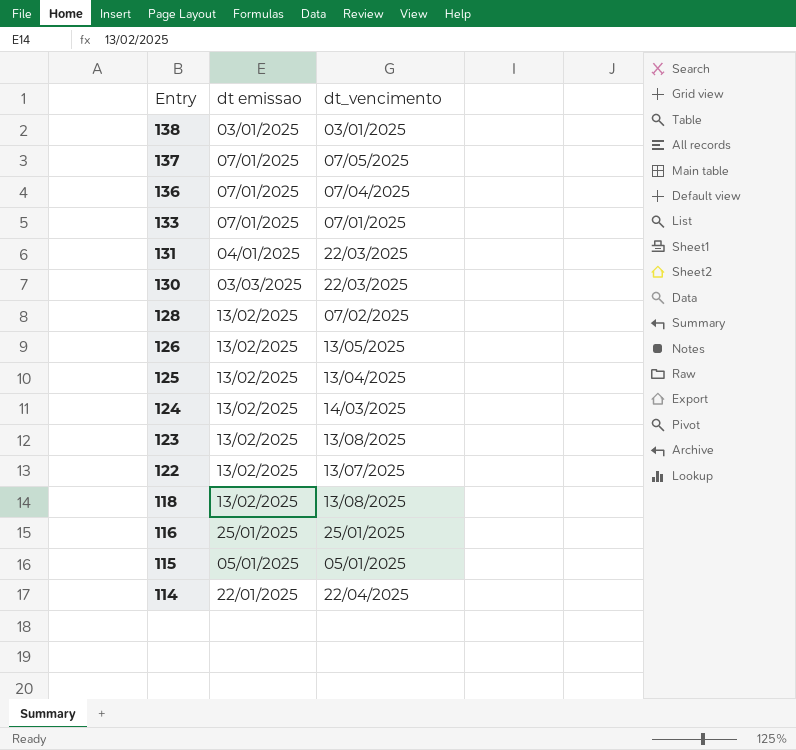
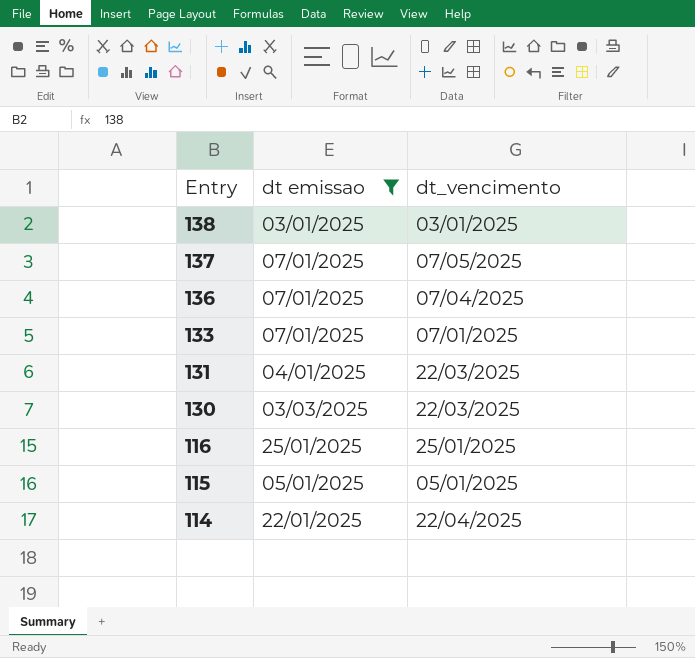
filter: none -> dt emissao != 13/02/2025

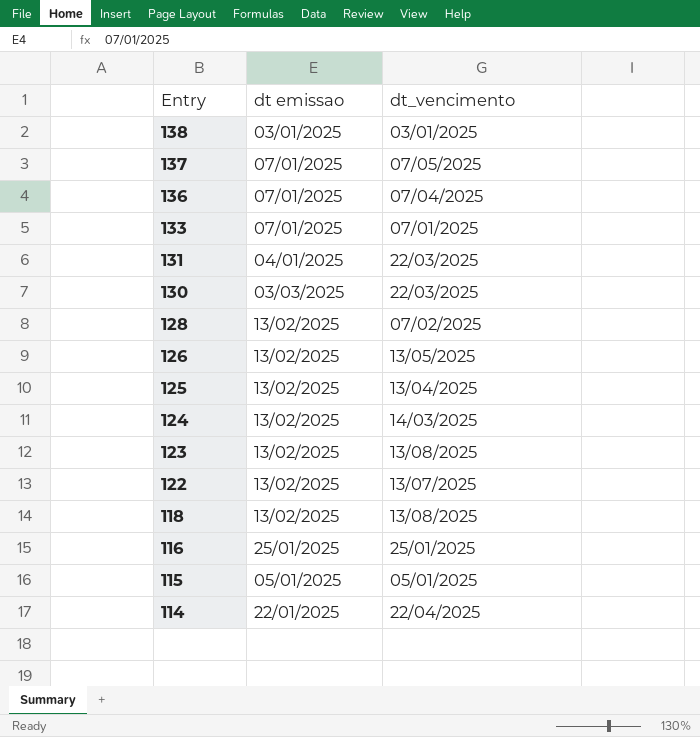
filter: dt emissao != 13/02/2025 -> none

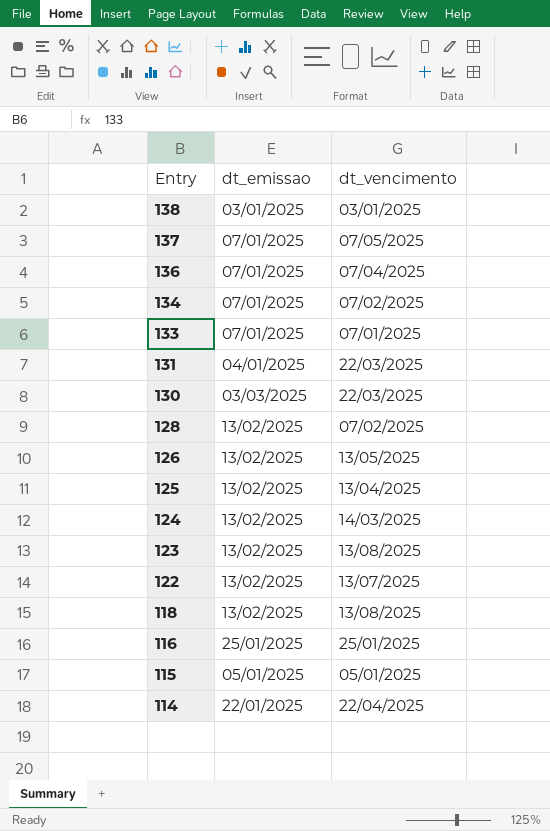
column name: dt emissao -> dt_emissao
row 134: none -> 07/01/2025 | 07/02/2025

